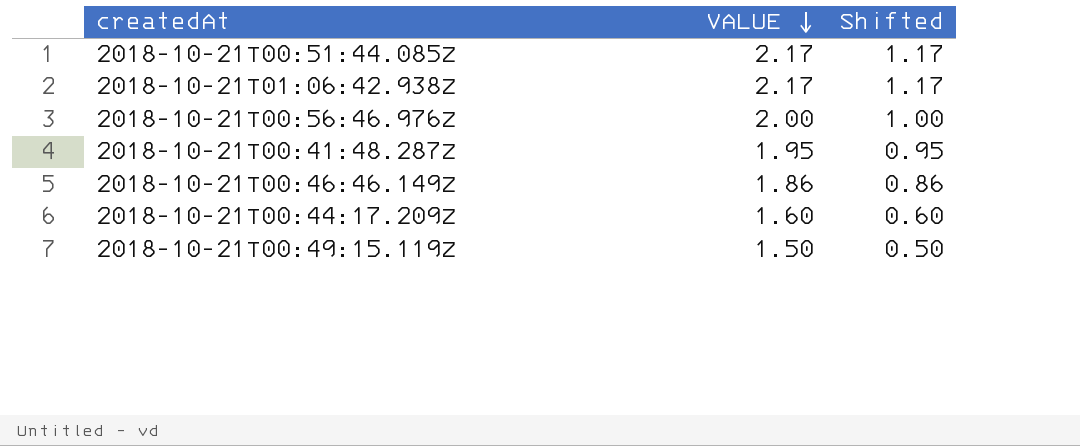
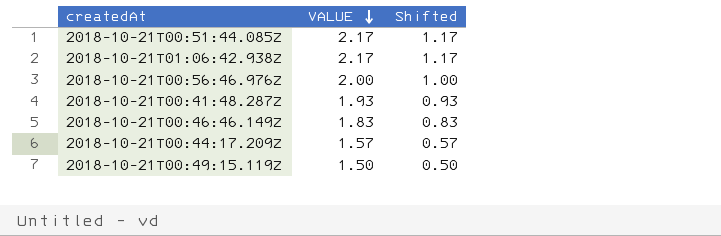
2018-10-21T00:41:48.287Z | VALUE: 1.95 -> 1.93
2018-10-21T00:41:48.287Z | Shifted: 0.95 -> 0.93
2018-10-21T00:46:46.149Z | VALUE: 1.86 -> 1.83
2018-10-21T00:46:46.149Z | Shifted: 0.86 -> 0.83
2018-10-21T00:44:17.209Z | VALUE: 1.60 -> 1.57
2018-10-21T00:44:17.209Z | Shifted: 0.60 -> 0.57

